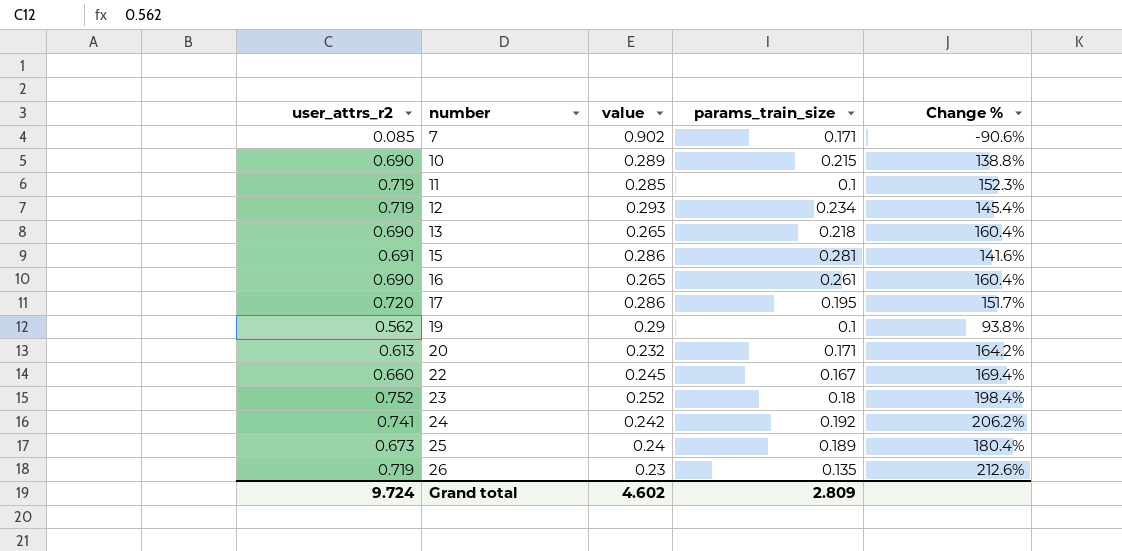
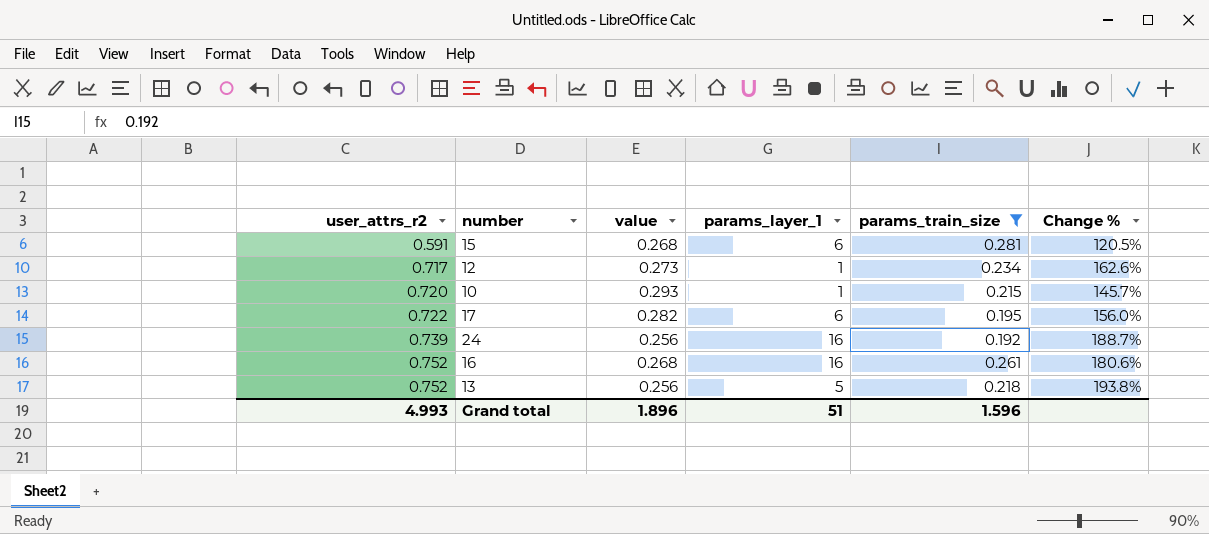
filter: none -> params_train_size >= 0.192
row order: number ascending -> user_attrs_r2 ascending
column params_layer_1 | position: none -> 4
15 | user_attrs_r2: 0.691 -> 0.591
15 | value: 0.286 -> 0.268
15 | Change %: 141.6% -> 120.5%
12 | user_attrs_r2: 0.719 -> 0.717
12 | value: 0.293 -> 0.273
12 | Change %: 145.4% -> 162.6%
10 | user_attrs_r2: 0.690 -> 0.720
10 | value: 0.289 -> 0.293
10 | Change %: 138.8% -> 145.7%
17 | user_attrs_r2: 0.720 -> 0.722
17 | value: 0.286 -> 0.282
17 | Change %: 151.7% -> 156.0%
24 | user_attrs_r2: 0.741 -> 0.739
24 | value: 0.242 -> 0.256
24 | Change %: 206.2% -> 188.7%
16 | user_attrs_r2: 0.690 -> 0.752
16 | value: 0.265 -> 0.268
16 | Change %: 160.4% -> 180.6%
13 | user_attrs_r2: 0.690 -> 0.752
13 | value: 0.265 -> 0.256
13 | Change %: 160.4% -> 193.8%
Grand total | user_attrs_r2: 9.724 -> 4.993
Grand total | value: 4.602 -> 1.896
Grand total | params_train_size: 2.809 -> 1.596

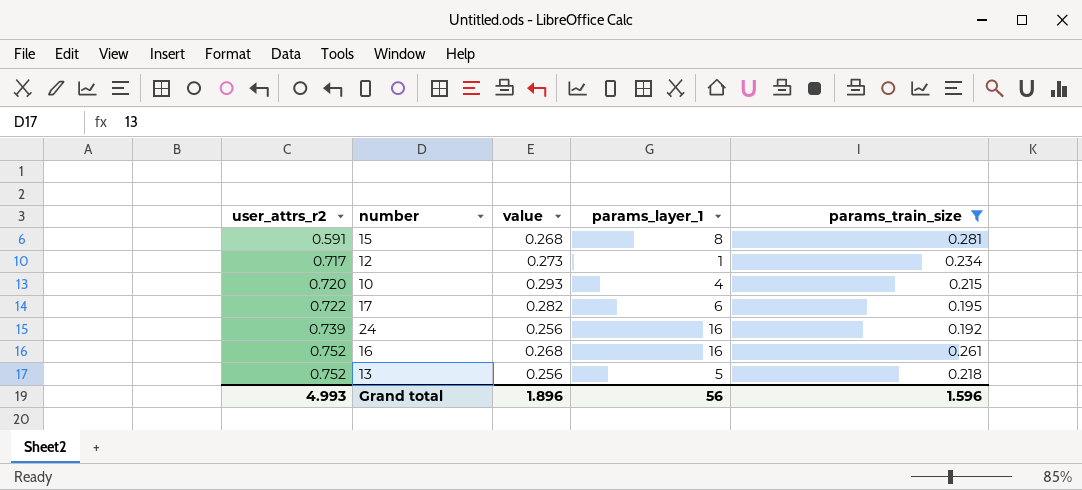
column Change % | formula: ([user_attrs_r2] - [value]) / [value] -> none
15 | params_layer_1: 6 -> 8
10 | params_layer_1: 1 -> 4
Grand total | params_layer_1: 51 -> 56

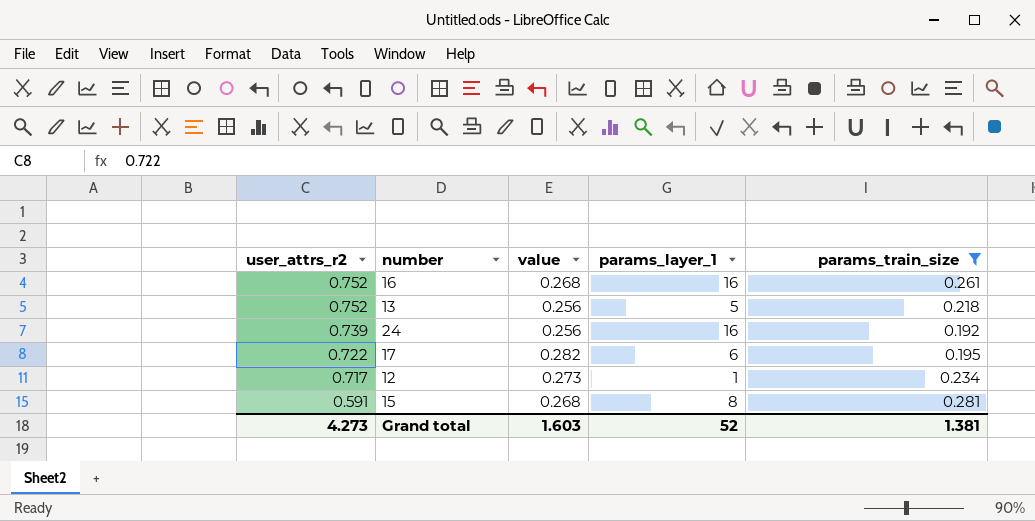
row order: user_attrs_r2 ascending -> user_attrs_r2 descending
row 10: 0.720 | 0.293 | 4 | 0.215 -> none
Grand total | user_attrs_r2: 4.993 -> 4.273
Grand total | value: 1.896 -> 1.603
Grand total | params_layer_1: 56 -> 52
Grand total | params_train_size: 1.596 -> 1.381

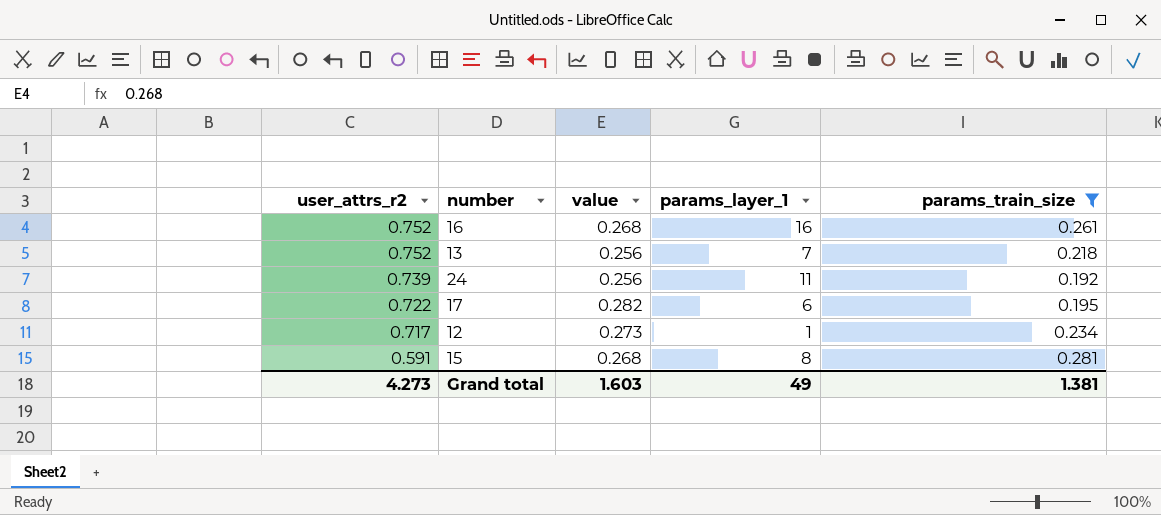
13 | params_layer_1: 5 -> 7
24 | params_layer_1: 16 -> 11
Grand total | params_layer_1: 52 -> 49

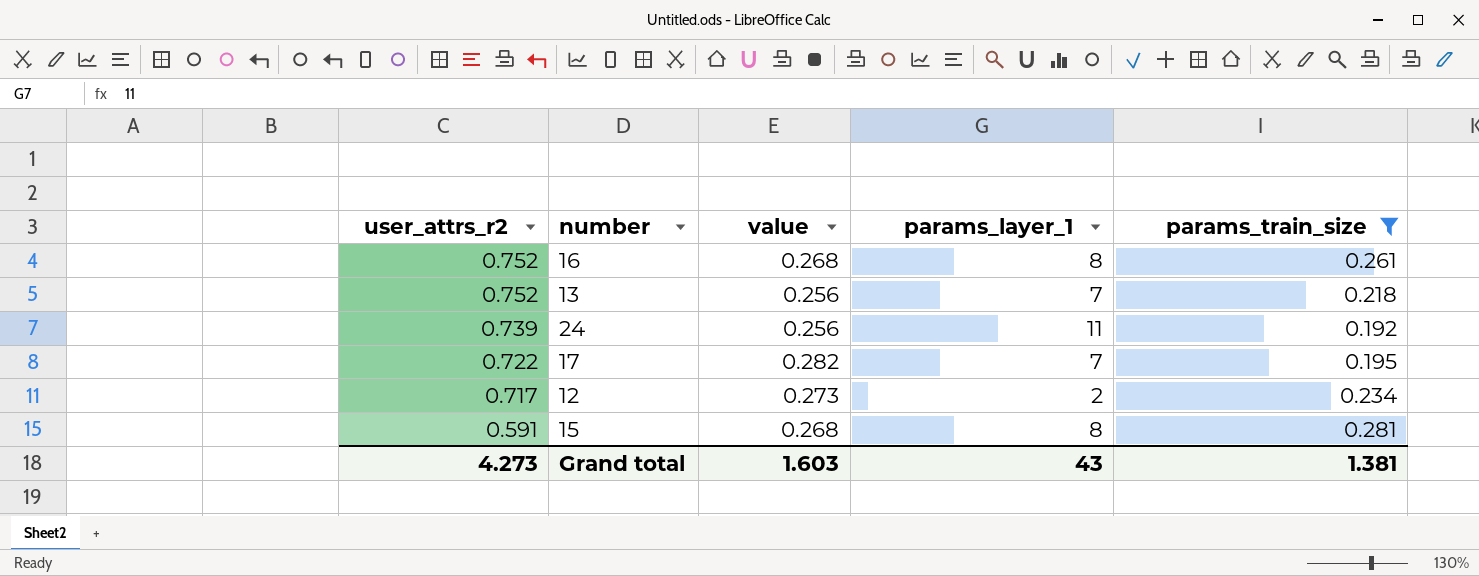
16 | params_layer_1: 16 -> 8
17 | params_layer_1: 6 -> 7
12 | params_layer_1: 1 -> 2
Grand total | params_layer_1: 49 -> 43

